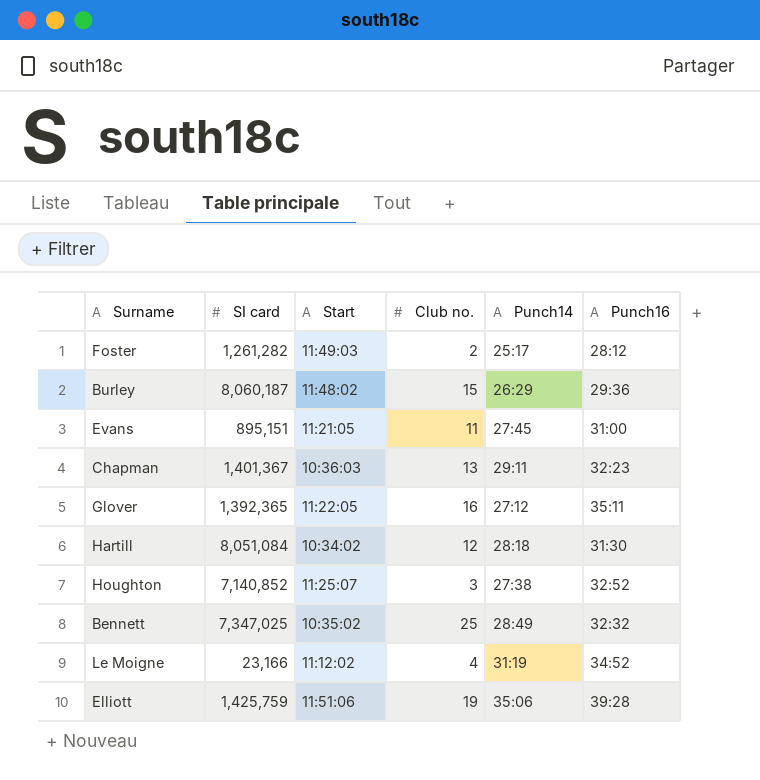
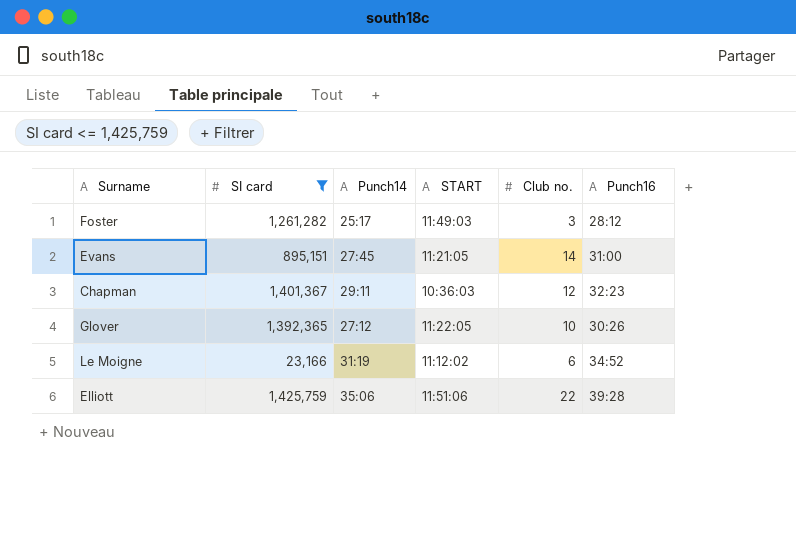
filter: none -> SI card <= 1,425,759
column Punch14 | position: 5 -> 3
column name: Start -> START
Foster | Club no.: 2 -> 3
Evans | Club no.: 11 -> 14
Chapman | Club no.: 13 -> 12
Glover | Club no.: 16 -> 10
Glover | Punch16: 35:11 -> 30:26
Le Moigne | Club no.: 4 -> 6
Elliott | Club no.: 19 -> 22

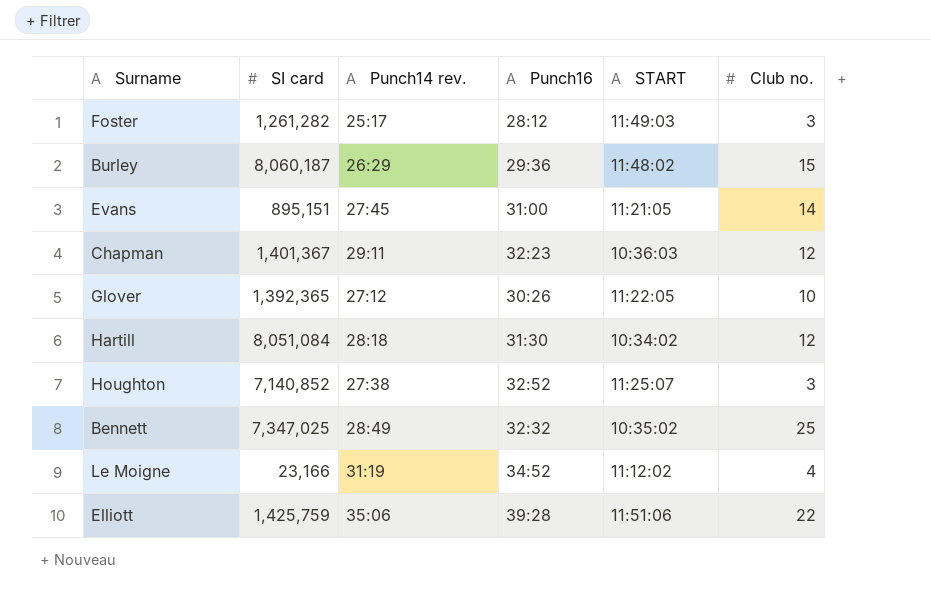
filter: SI card <= 1,425,759 -> none
column name: Punch14 -> Punch14 rev.
column Punch16 | position: 6 -> 4
Le Moigne | Club no.: 6 -> 4

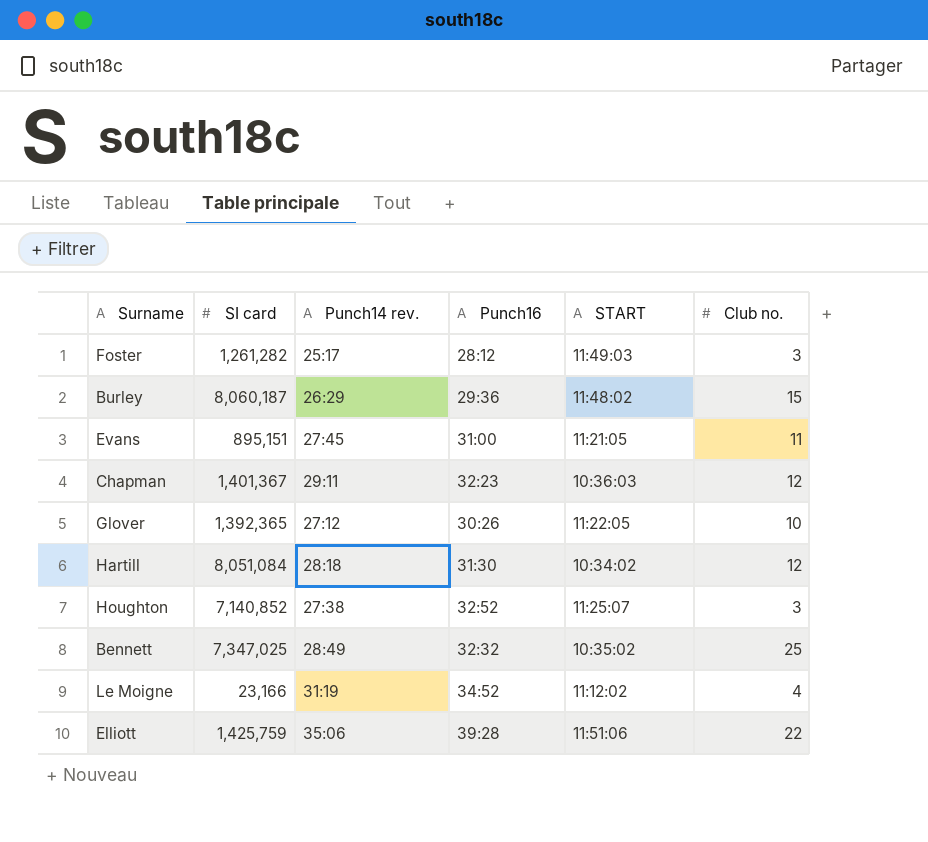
Evans | Club no.: 14 -> 11

